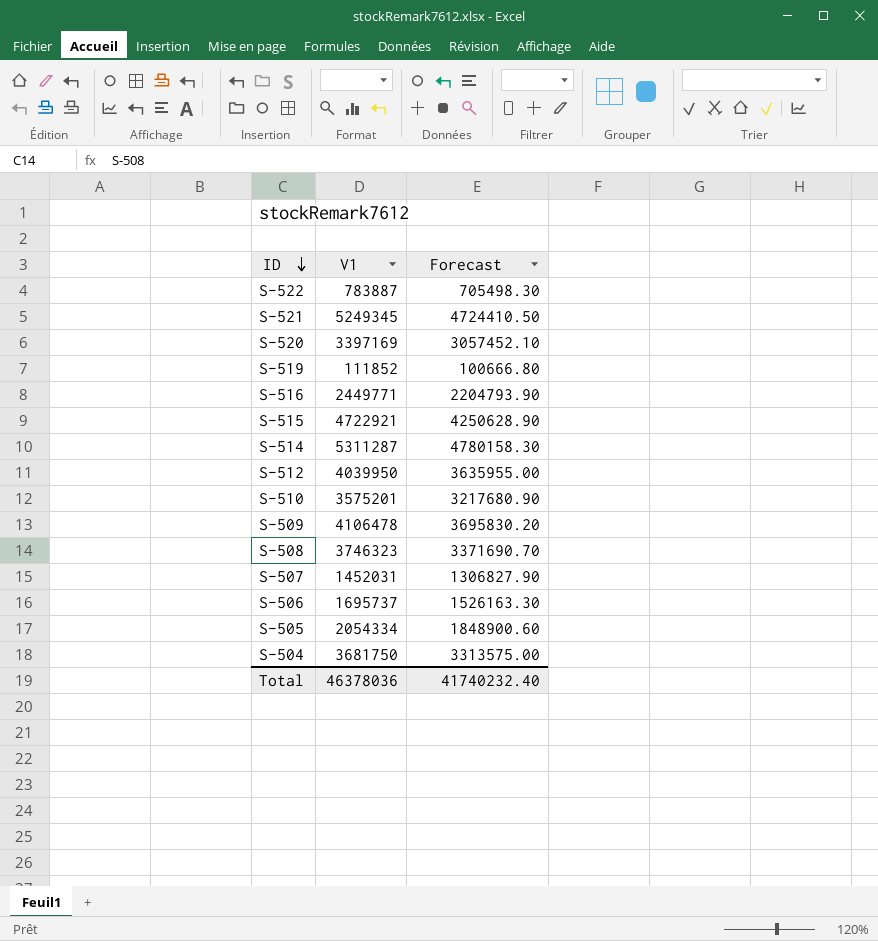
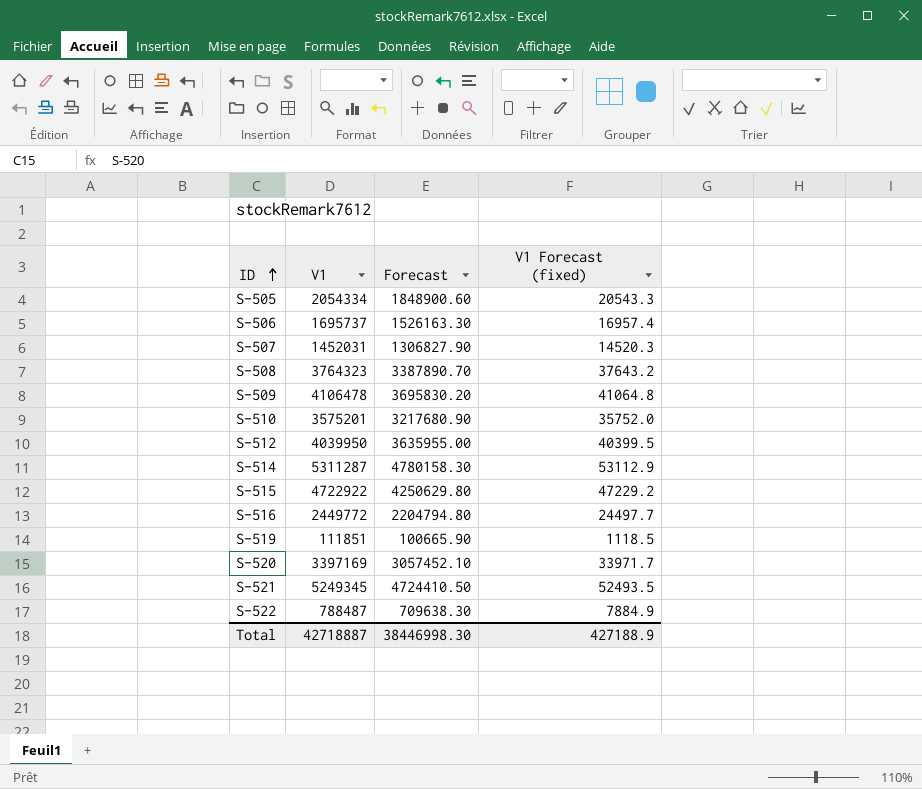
row order: ID descending -> ID ascending
column V1 Forecast (fixed) | formula: none -> [V1] * 0.01
row S-504: 3681750 | 3313575.00 -> none
S-508 | V1: 3746323 -> 3764323
S-508 | Forecast: 3371690.70 -> 3387890.70
S-515 | V1: 4722921 -> 4722922
S-515 | Forecast: 4250628.90 -> 4250629.80
S-516 | V1: 2449771 -> 2449772
S-516 | Forecast: 2204793.90 -> 2204794.80
S-519 | V1: 111852 -> 111851
S-519 | Forecast: 100666.80 -> 100665.90
S-522 | V1: 783887 -> 788487
S-522 | Forecast: 705498.30 -> 709638.30
Total | V1: 46378036 -> 42718887
Total | Forecast: 41740232.40 -> 38446998.30

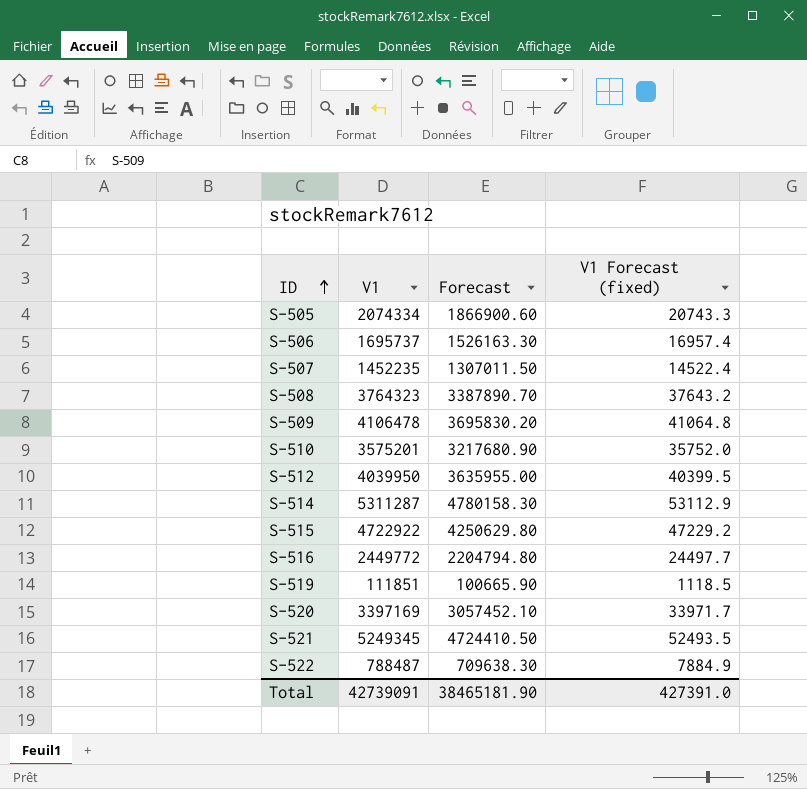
S-505 | V1: 2054334 -> 2074334
S-505 | Forecast: 1848900.60 -> 1866900.60
S-505 | V1 Forecast (fixed): 20543.3 -> 20743.3
S-507 | V1: 1452031 -> 1452235
S-507 | Forecast: 1306827.90 -> 1307011.50
S-507 | V1 Forecast (fixed): 14520.3 -> 14522.4
Total | V1: 42718887 -> 42739091
Total | Forecast: 38446998.30 -> 38465181.90
Total | V1 Forecast (fixed): 427188.9 -> 427391.0

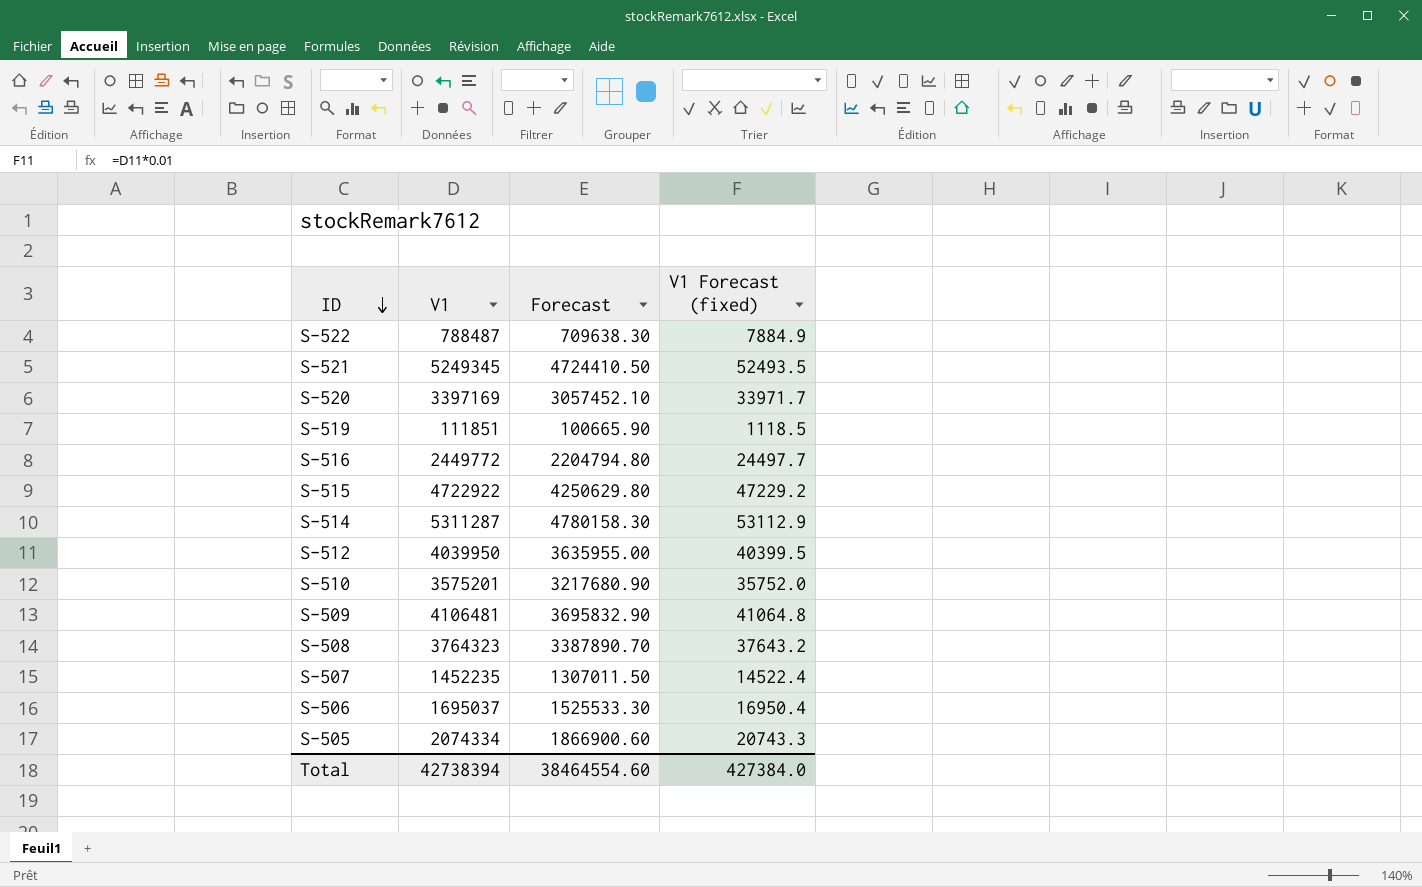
row order: ID ascending -> ID descending
S-509 | V1: 4106478 -> 4106481
S-509 | Forecast: 3695830.20 -> 3695832.90
S-506 | V1: 1695737 -> 1695037
S-506 | Forecast: 1526163.30 -> 1525533.30
S-506 | V1 Forecast (fixed): 16957.4 -> 16950.4
Total | V1: 42739091 -> 42738394
Total | Forecast: 38465181.90 -> 38464554.60
Total | V1 Forecast (fixed): 427391.0 -> 427384.0

